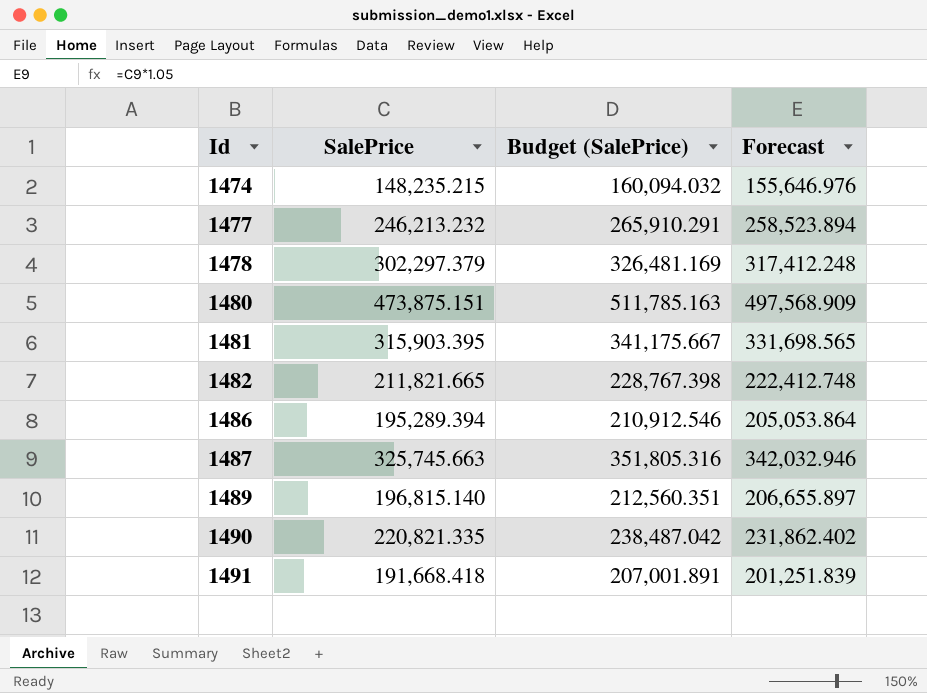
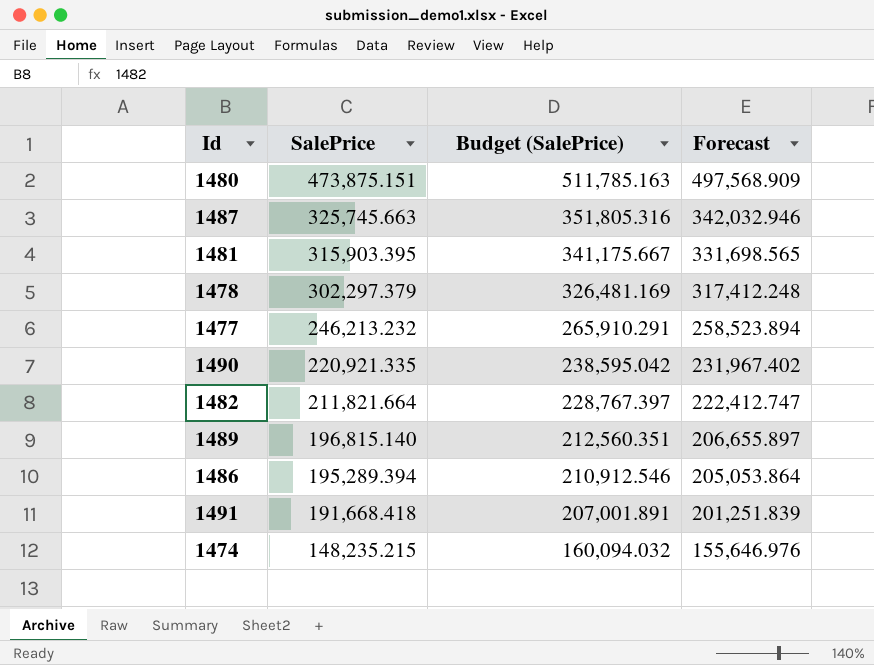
row order: Id ascending -> SalePrice descending
1490 | SalePrice: 220,821.335 -> 220,921.335
1490 | Budget (SalePrice): 238,487.042 -> 238,595.042
1490 | Forecast: 231,862.402 -> 231,967.402
1482 | SalePrice: 211,821.665 -> 211,821.664
1482 | Budget (SalePrice): 228,767.398 -> 228,767.397
1482 | Forecast: 222,412.748 -> 222,412.747

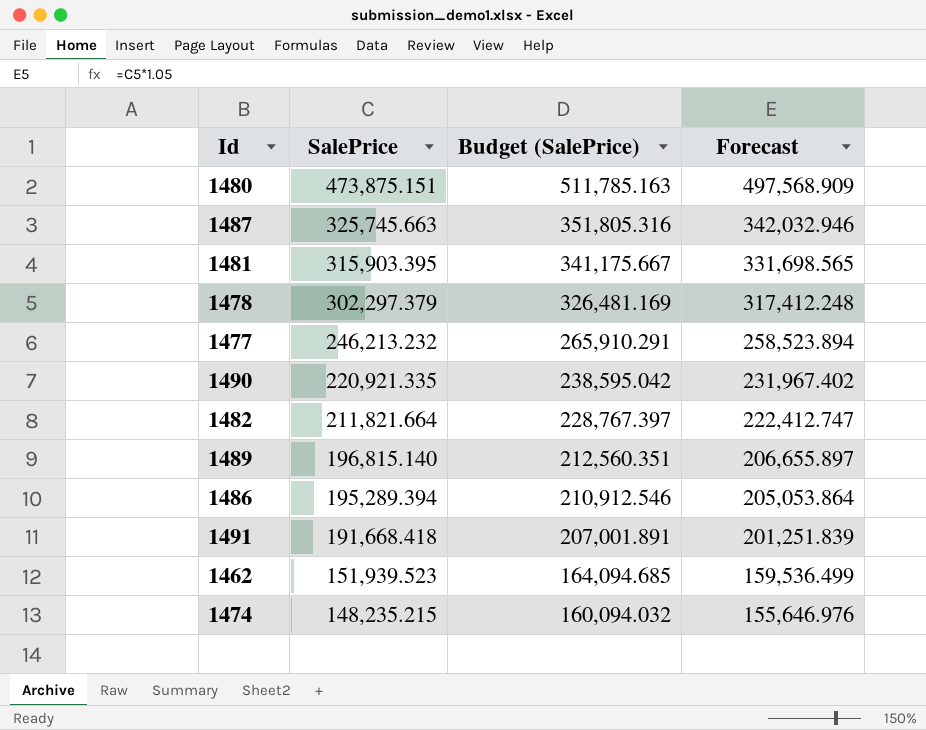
row 1462: none -> 151,939.523 | 164,094.685 | 159,536.499

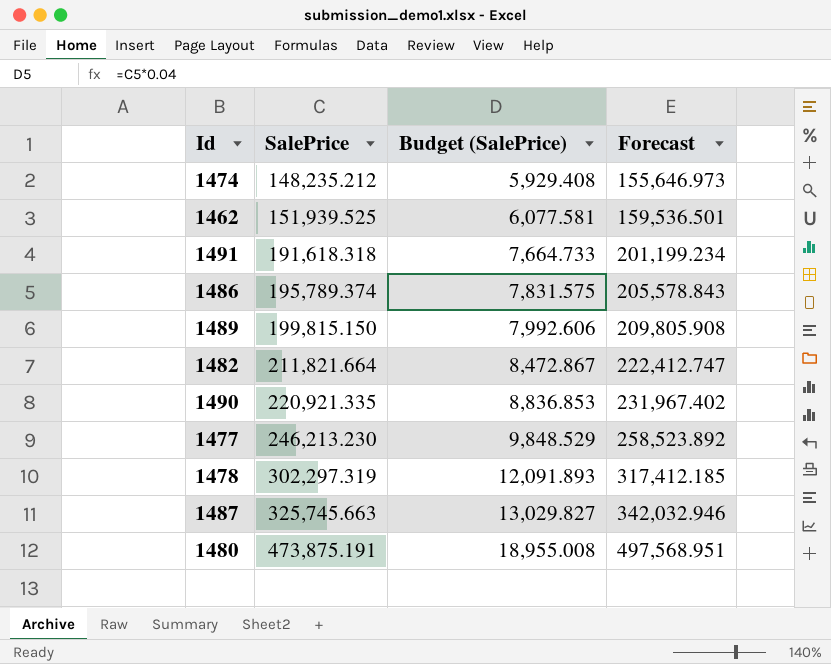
row order: SalePrice descending -> SalePrice ascending
column Budget (SalePrice) | formula: [SalePrice] * 1.08 -> [SalePrice] * 0.04
row 1481: 315,903.395 | 341,175.667 | 331,698.565 -> none
1474 | SalePrice: 148,235.215 -> 148,235.212
1474 | Forecast: 155,646.976 -> 155,646.973
1462 | SalePrice: 151,939.523 -> 151,939.525
1462 | Forecast: 159,536.499 -> 159,536.501
1491 | SalePrice: 191,668.418 -> 191,618.318
1491 | Forecast: 201,251.839 -> 201,199.234
1486 | SalePrice: 195,289.394 -> 195,789.374
1486 | Forecast: 205,053.864 -> 205,578.843
1489 | SalePrice: 196,815.140 -> 199,815.150
1489 | Forecast: 206,655.897 -> 209,805.908
1477 | SalePrice: 246,213.232 -> 246,213.230
1477 | Forecast: 258,523.894 -> 258,523.892
1478 | SalePrice: 302,297.379 -> 302,297.319
1478 | Forecast: 317,412.248 -> 317,412.185
1480 | SalePrice: 473,875.151 -> 473,875.191
1480 | Forecast: 497,568.909 -> 497,568.951

